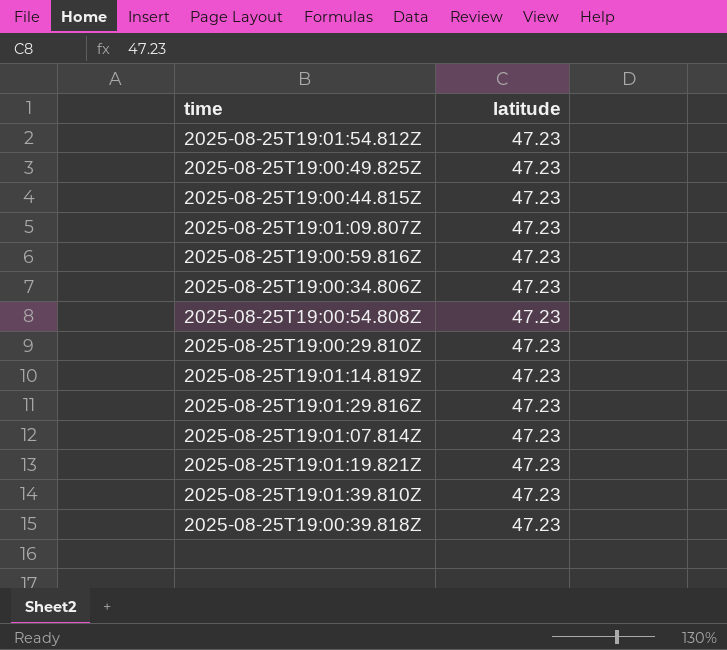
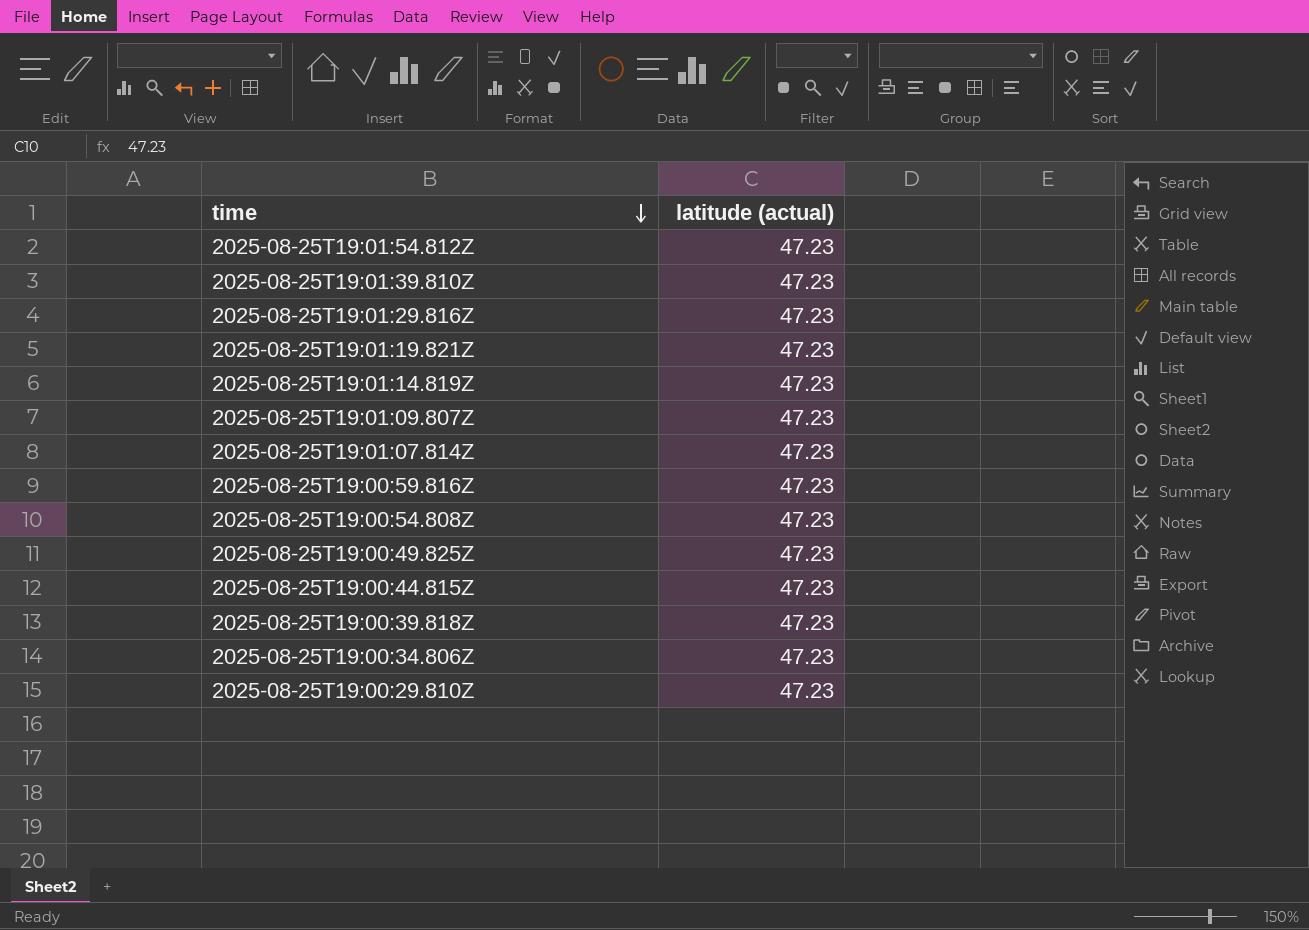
row order: none -> time descending
column name: latitude -> latitude (actual)

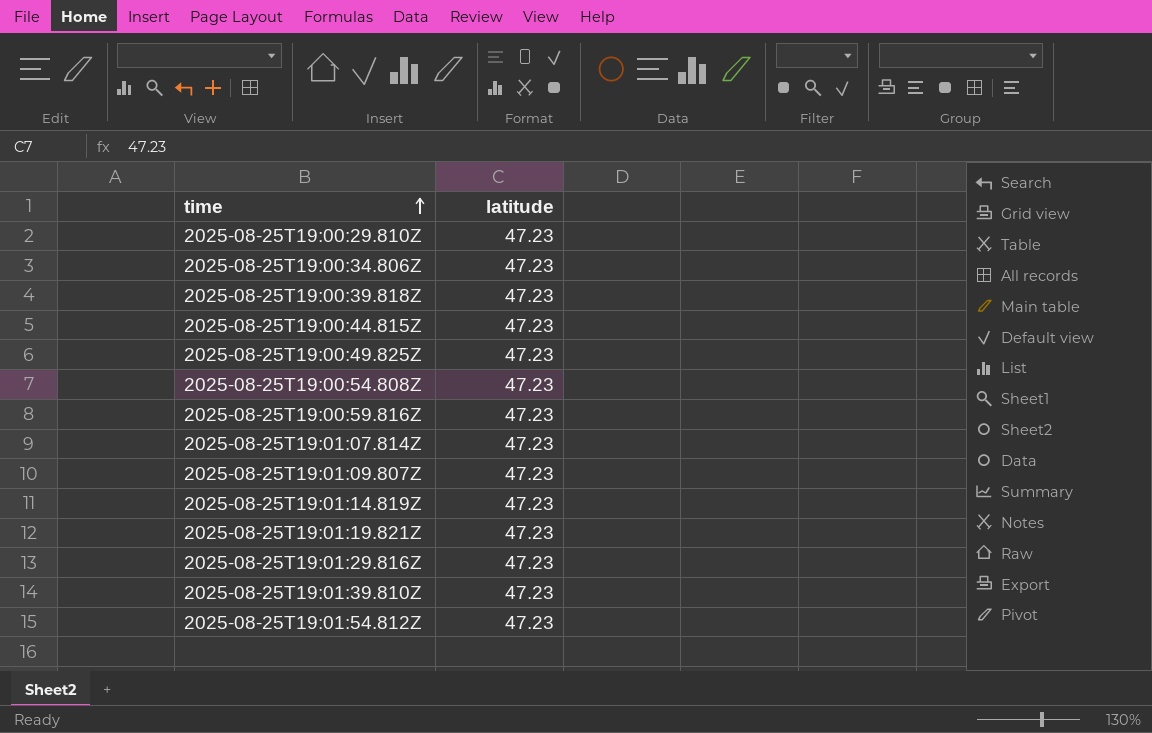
row order: time descending -> time ascending
column name: latitude (actual) -> latitude

